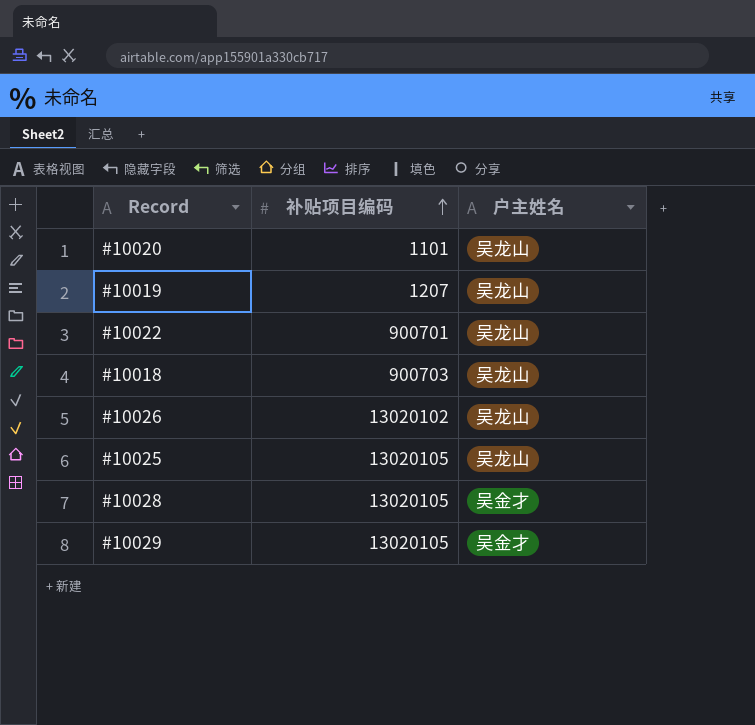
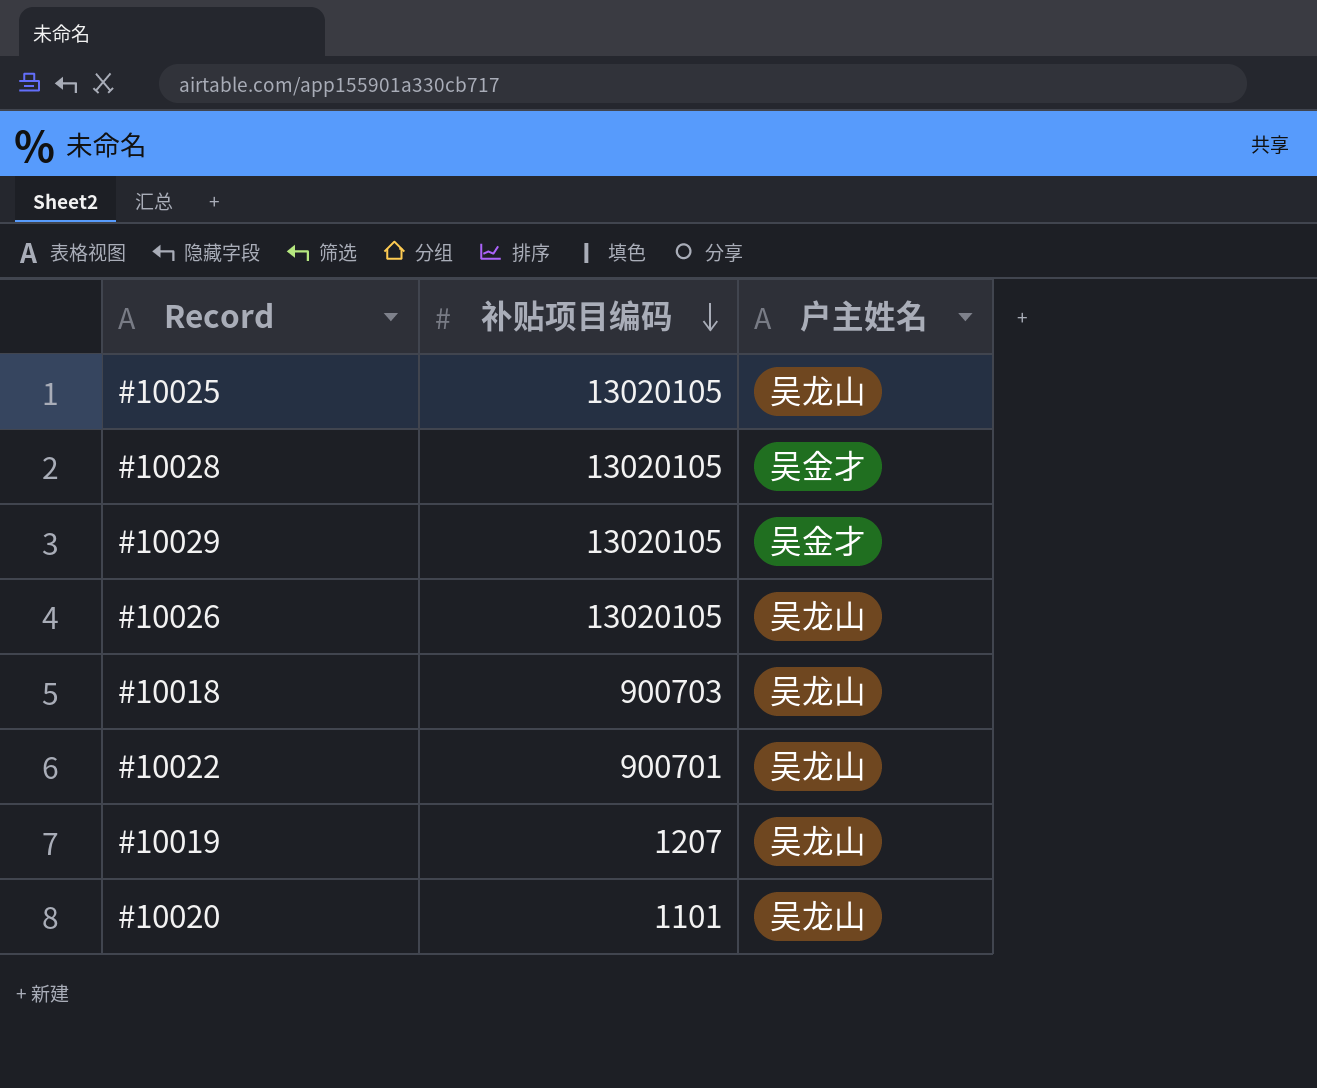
row order: 补贴项目编码 ascending -> 补贴项目编码 descending
#10026 | 补贴项目编码: 13020102 -> 13020105

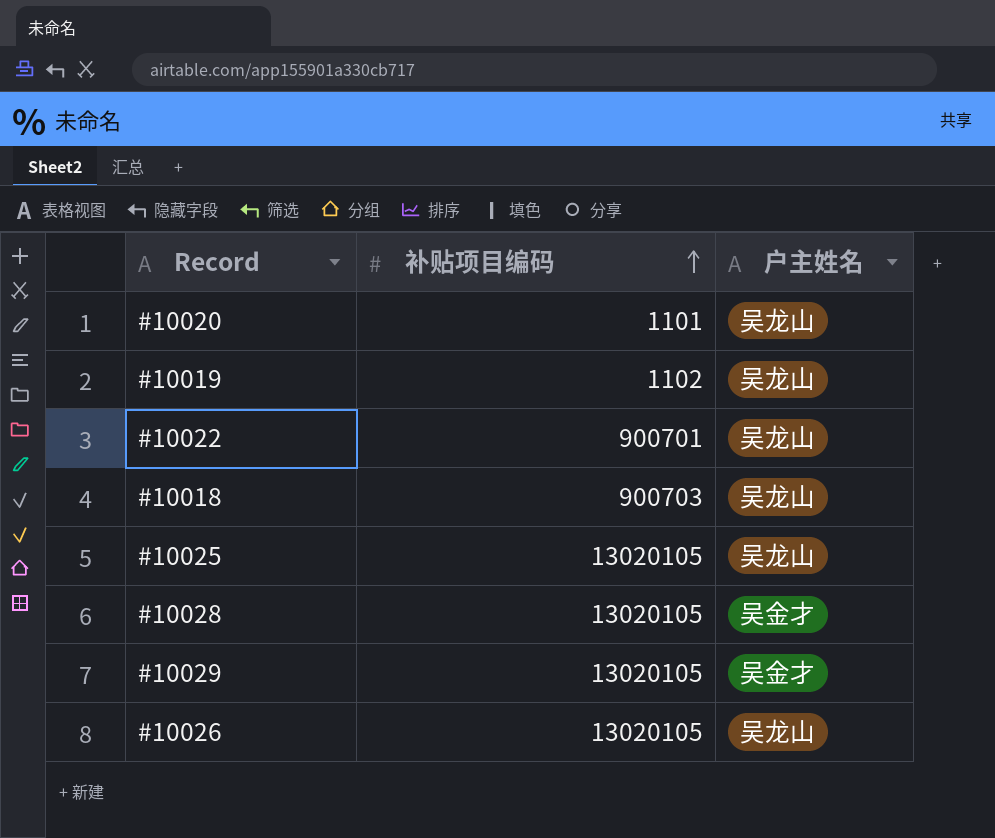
row order: 补贴项目编码 descending -> 补贴项目编码 ascending
#10019 | 补贴项目编码: 1207 -> 1102

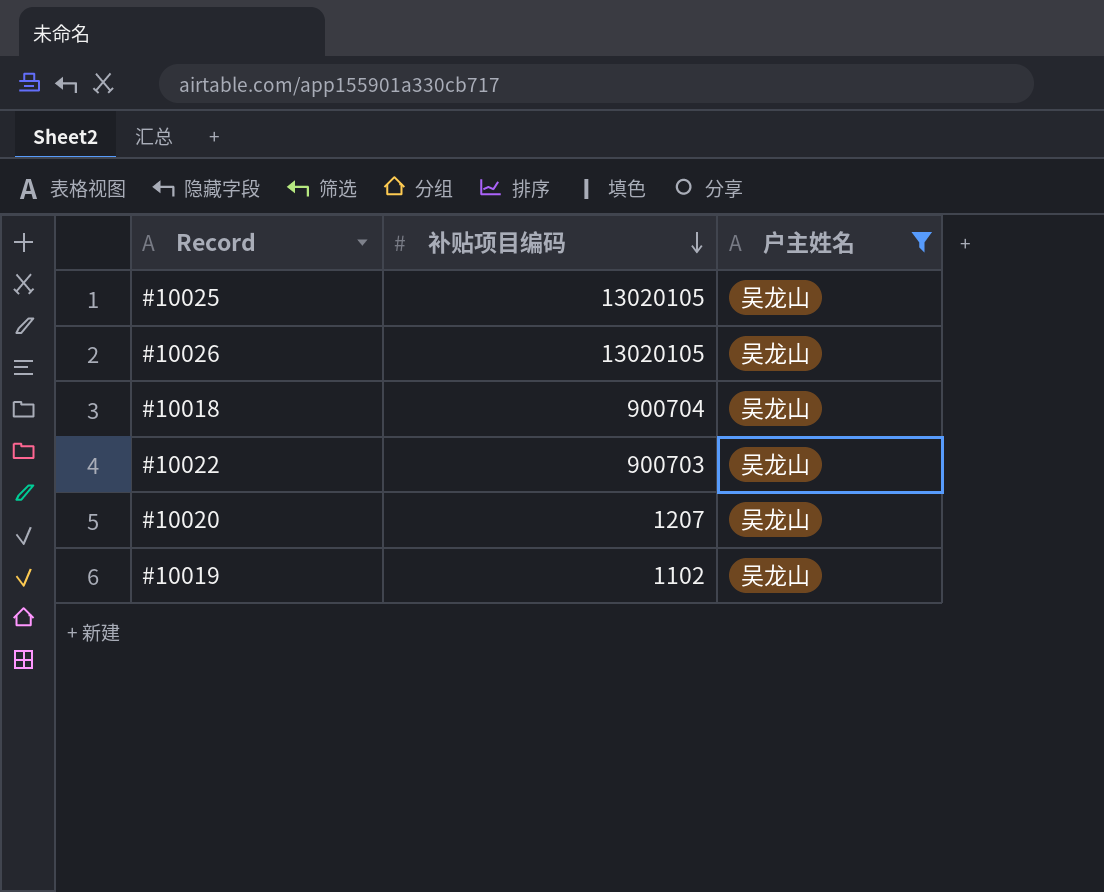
filter: none -> 户主姓名 = 吴龙山
row order: 补贴项目编码 ascending -> 补贴项目编码 descending
#10018 | 补贴项目编码: 900703 -> 900704
#10022 | 补贴项目编码: 900701 -> 900703
#10020 | 补贴项目编码: 1101 -> 1207

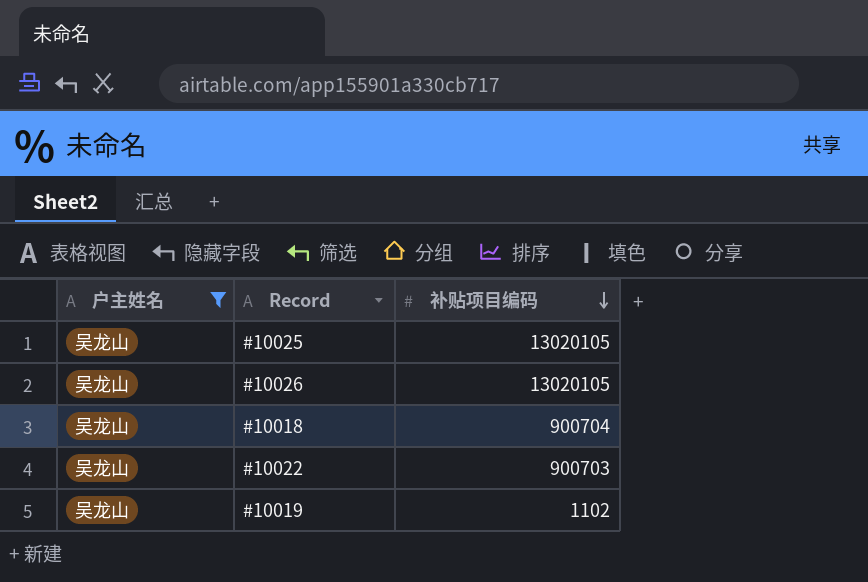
column 户主姓名 | position: 3 -> 1
row #10020: 1207 | 吴龙山 -> none

